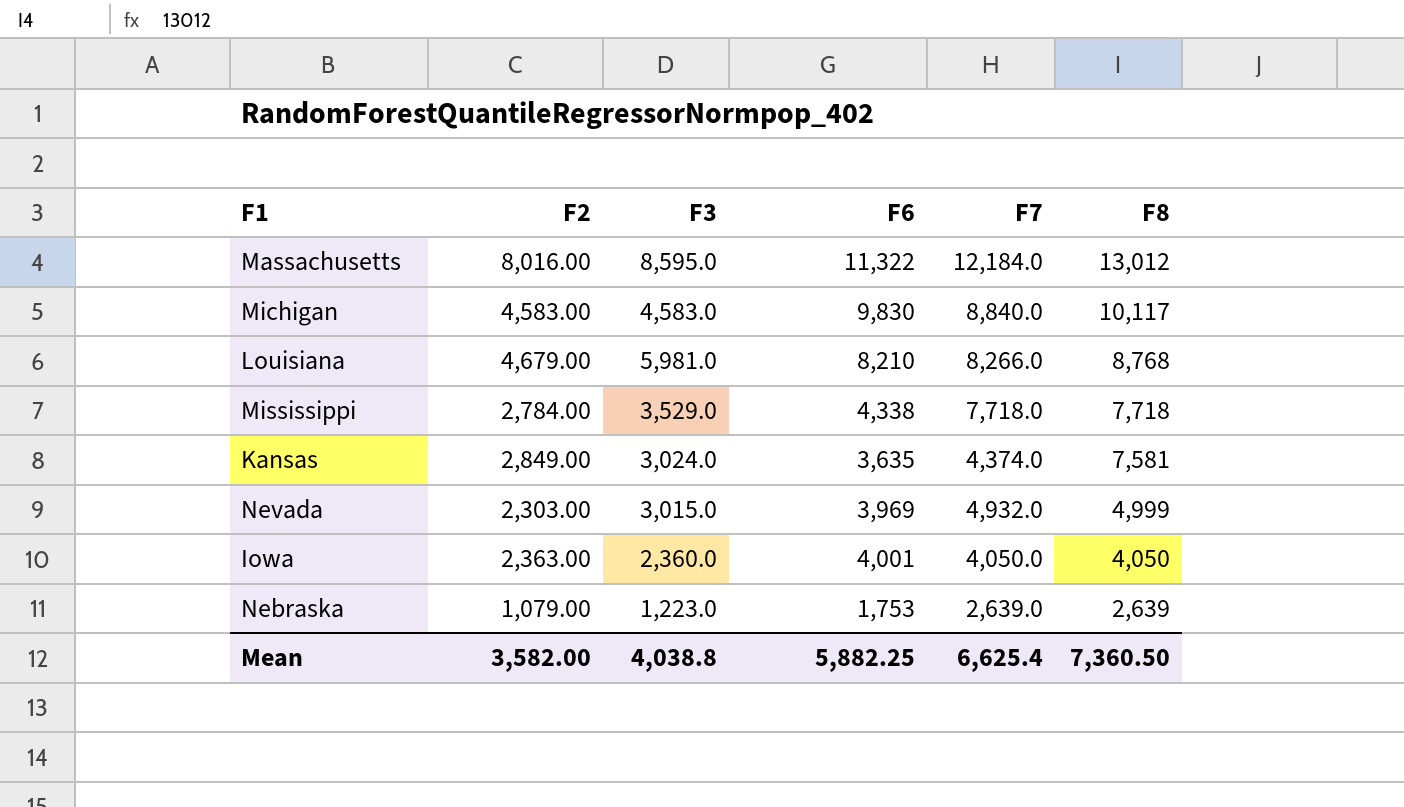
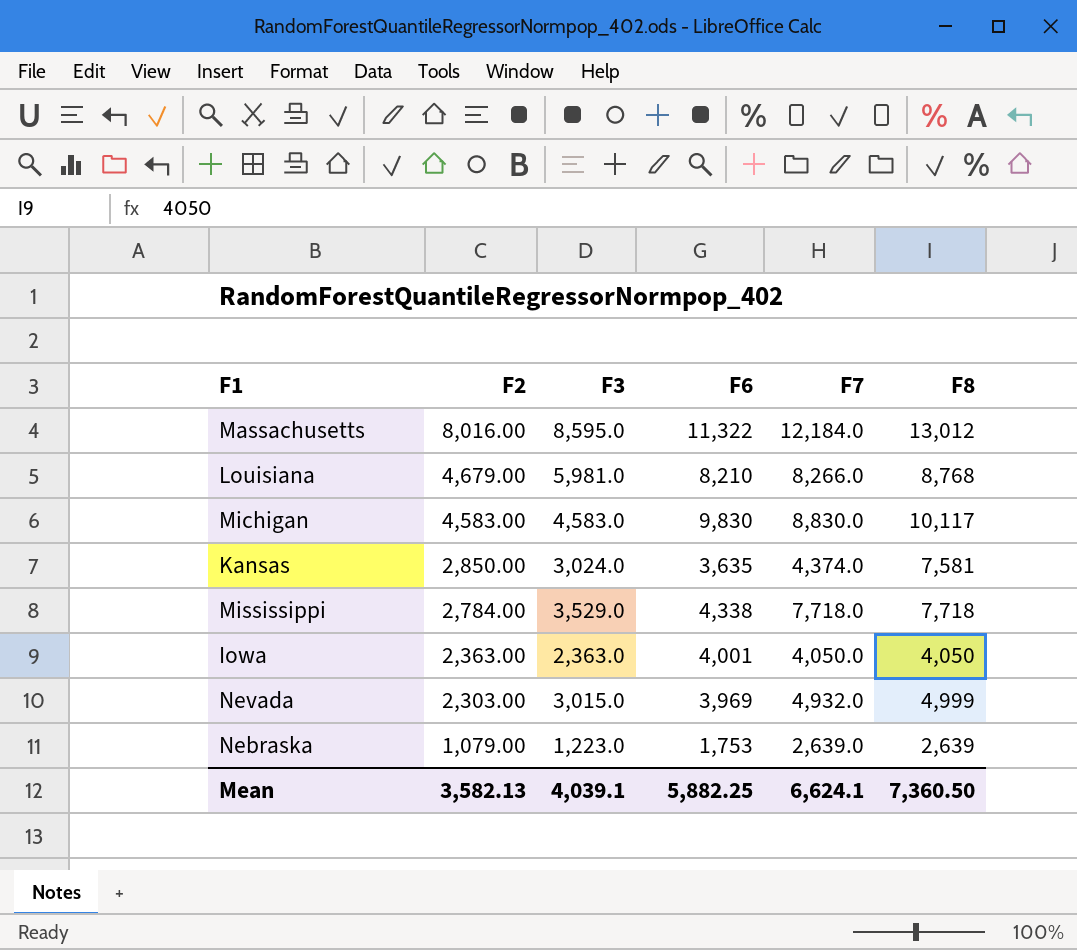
row order: F8 descending -> F2 descending
Michigan | F7: 8,840.0 -> 8,830.0
Kansas | F2: 2,849.00 -> 2,850.00
Iowa | F3: 2,360.0 -> 2,363.0
Mean | F2: 3,582.00 -> 3,582.13
Mean | F3: 4,038.8 -> 4,039.1
Mean | F7: 6,625.4 -> 6,624.1

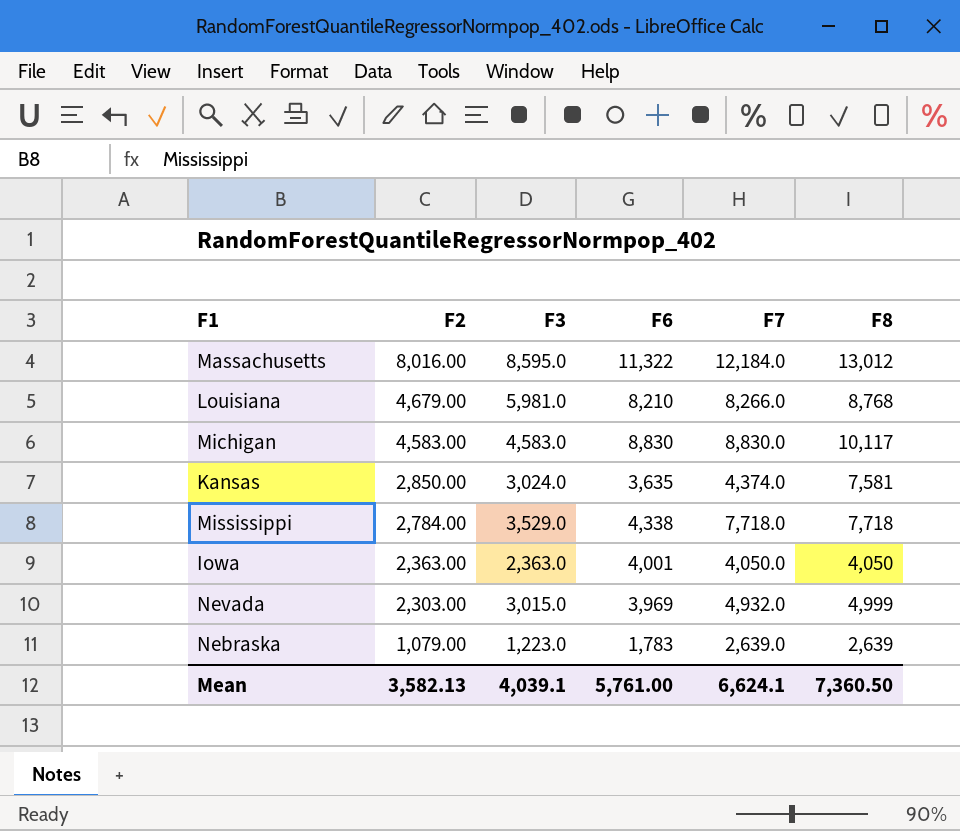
Michigan | F6: 9,830 -> 8,830
Nebraska | F6: 1,753 -> 1,783
Mean | F6: 5,882.25 -> 5,761.00

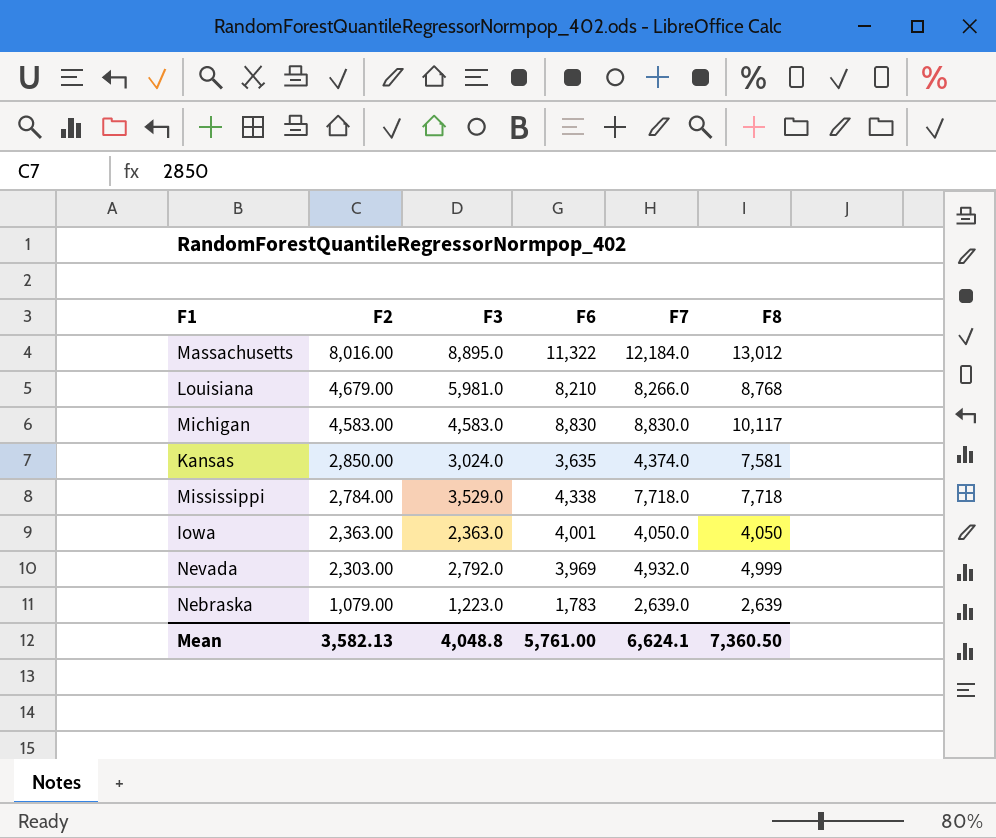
Massachusetts | F3: 8,595.0 -> 8,895.0
Nevada | F3: 3,015.0 -> 2,792.0
Mean | F3: 4,039.1 -> 4,048.8

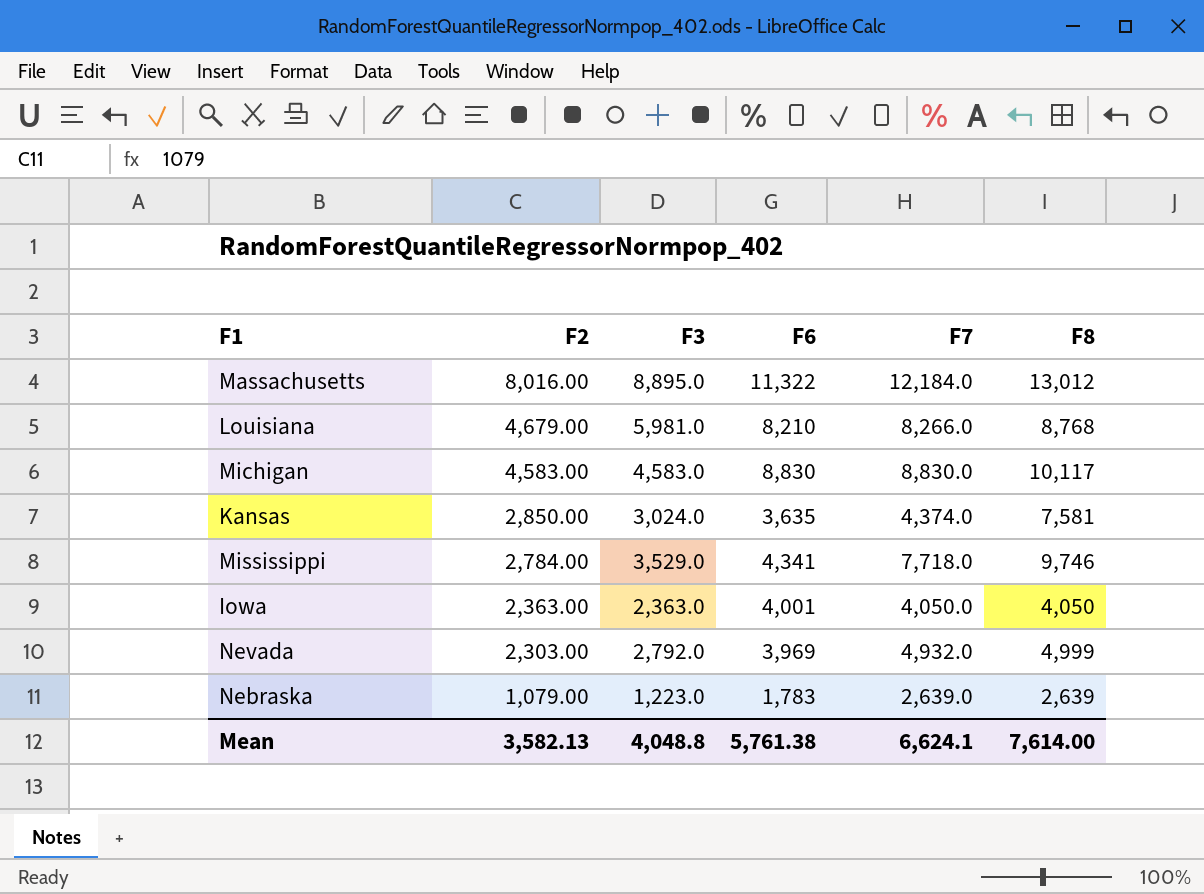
Mississippi | F6: 4,338 -> 4,341
Mississippi | F8: 7,718 -> 9,746
Mean | F6: 5,761.00 -> 5,761.38
Mean | F8: 7,360.50 -> 7,614.00

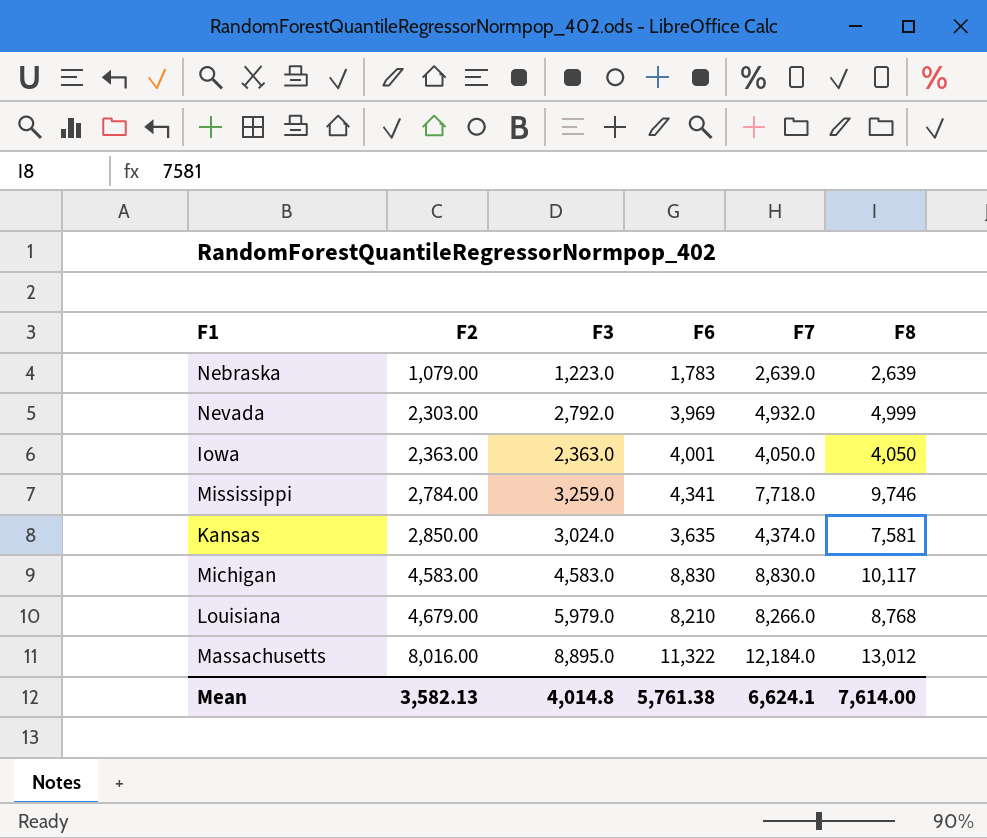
row order: F2 descending -> F2 ascending
Mississippi | F3: 3,529.0 -> 3,259.0
Louisiana | F3: 5,981.0 -> 5,979.0
Mean | F3: 4,048.8 -> 4,014.8

